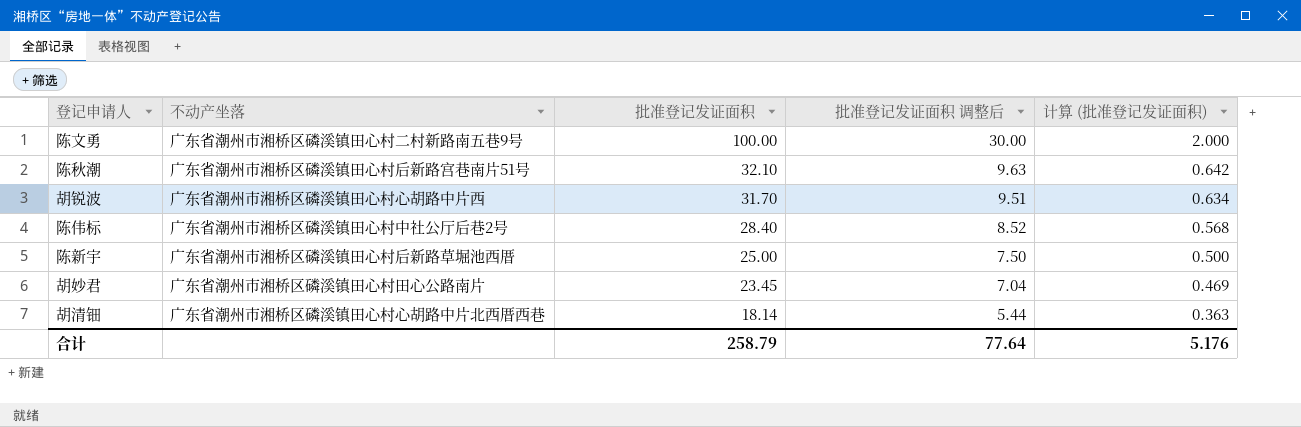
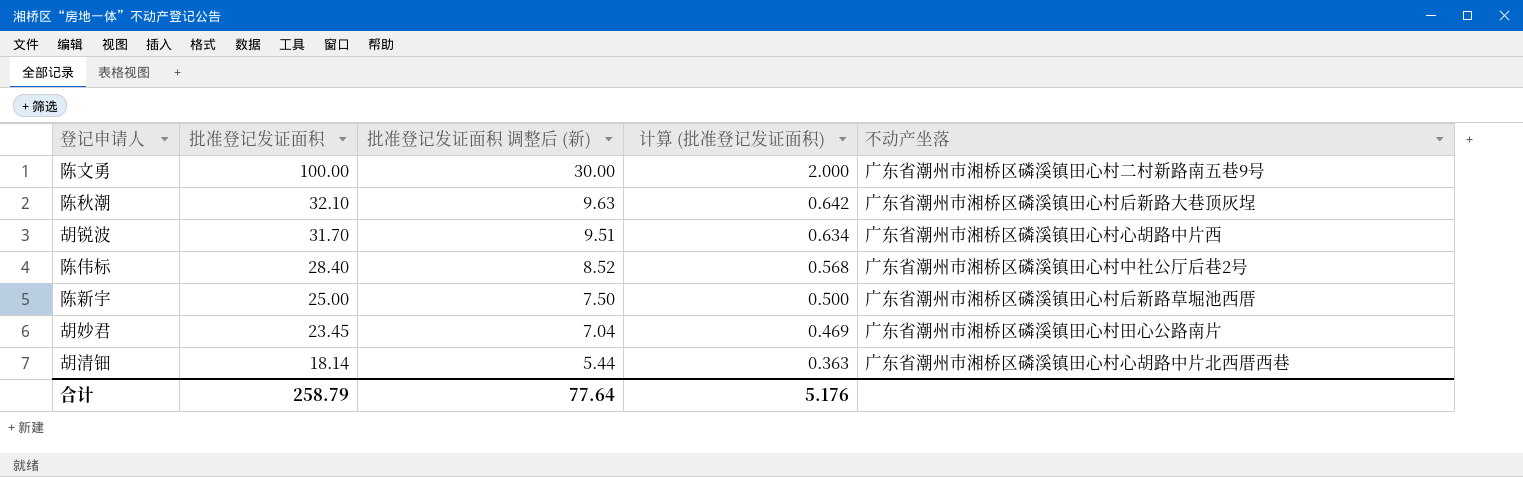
column name: 批准登记发证面积 调整后 -> 批准登记发证面积 调整后 (新)
column 不动产坐落 | position: 2 -> 5
陈秋潮 | 不动产坐落: 广东省潮州市湘桥区磷溪镇田心村后新路宫巷南片51号 -> 广东省潮州市湘桥区磷溪镇田心村后新路大巷顶灰埕

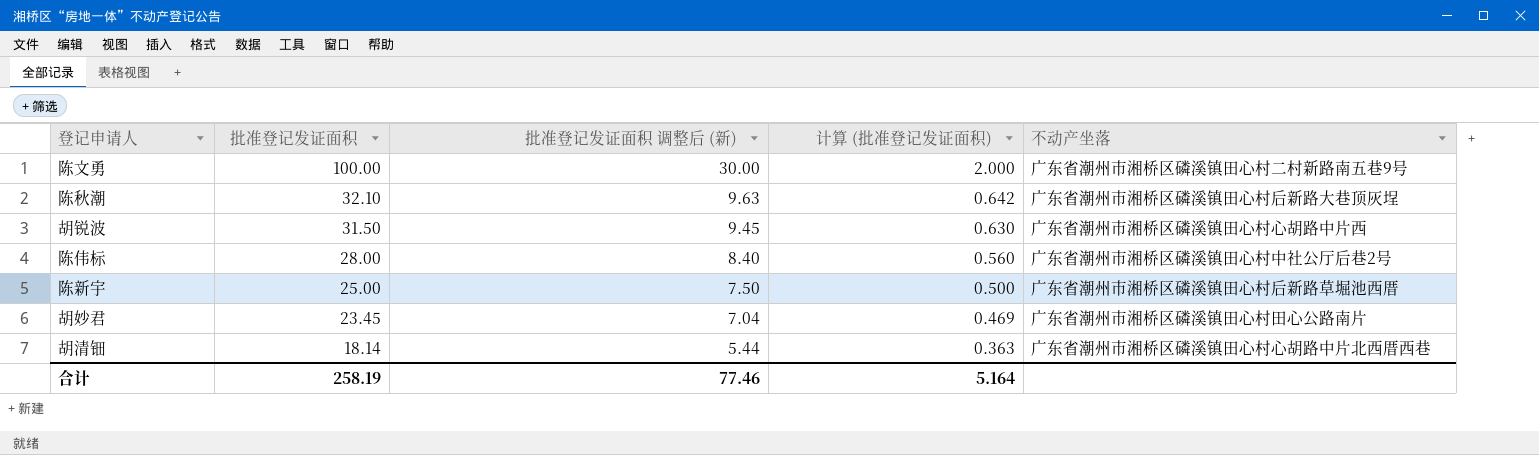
胡锐波 | 批准登记发证面积: 31.70 -> 31.50
胡锐波 | 批准登记发证面积 调整后 (新): 9.51 -> 9.45
胡锐波 | 计算 (批准登记发证面积): 0.634 -> 0.630
陈伟标 | 批准登记发证面积: 28.40 -> 28.00
陈伟标 | 批准登记发证面积 调整后 (新): 8.52 -> 8.40
陈伟标 | 计算 (批准登记发证面积): 0.568 -> 0.560
合计 | 批准登记发证面积: 258.79 -> 258.19
合计 | 批准登记发证面积 调整后 (新): 77.64 -> 77.46
合计 | 计算 (批准登记发证面积): 5.176 -> 5.164

